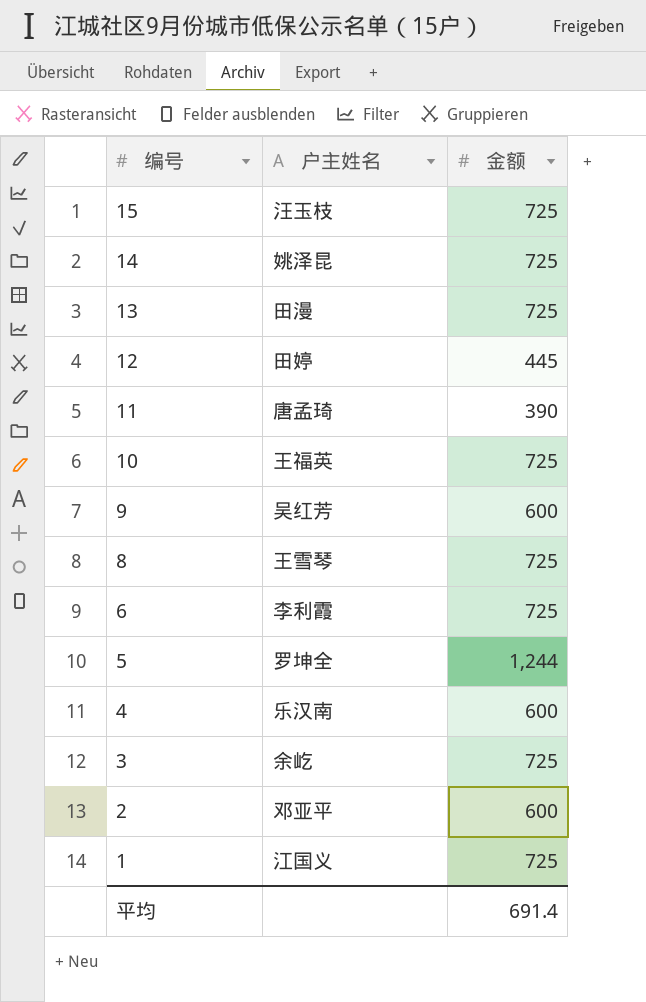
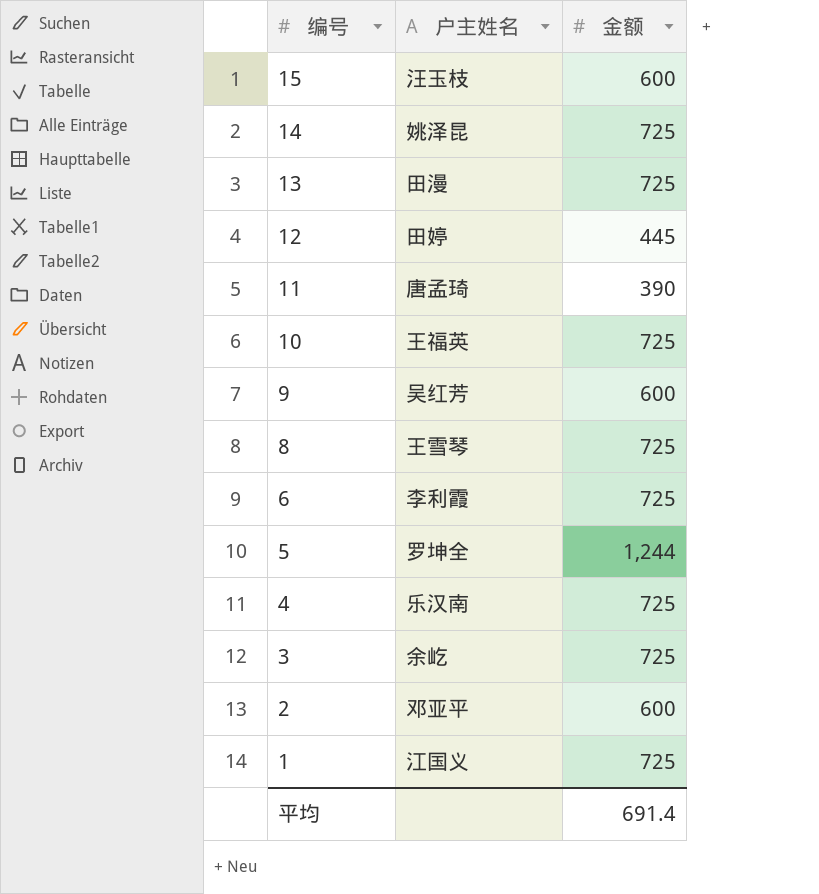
15 | 金额: 725 -> 600
4 | 金额: 600 -> 725

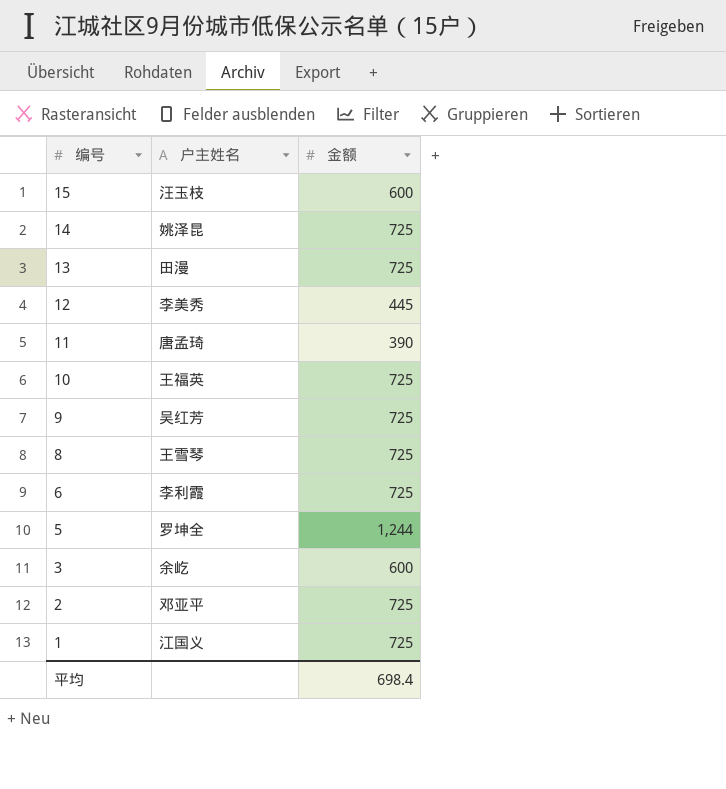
row 4: 乐汉南 | 725 -> none
12 | 户主姓名: 田婷 -> 李美秀
9 | 金额: 600 -> 725
3 | 金额: 725 -> 600
2 | 金额: 600 -> 725
平均 | 金额: 691.4 -> 698.4

